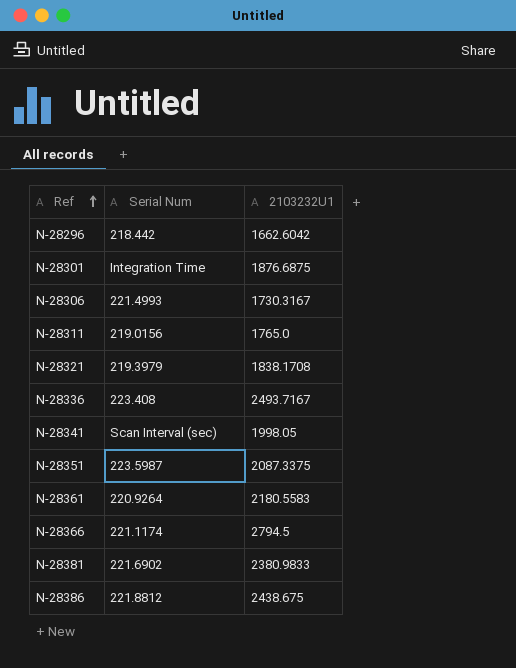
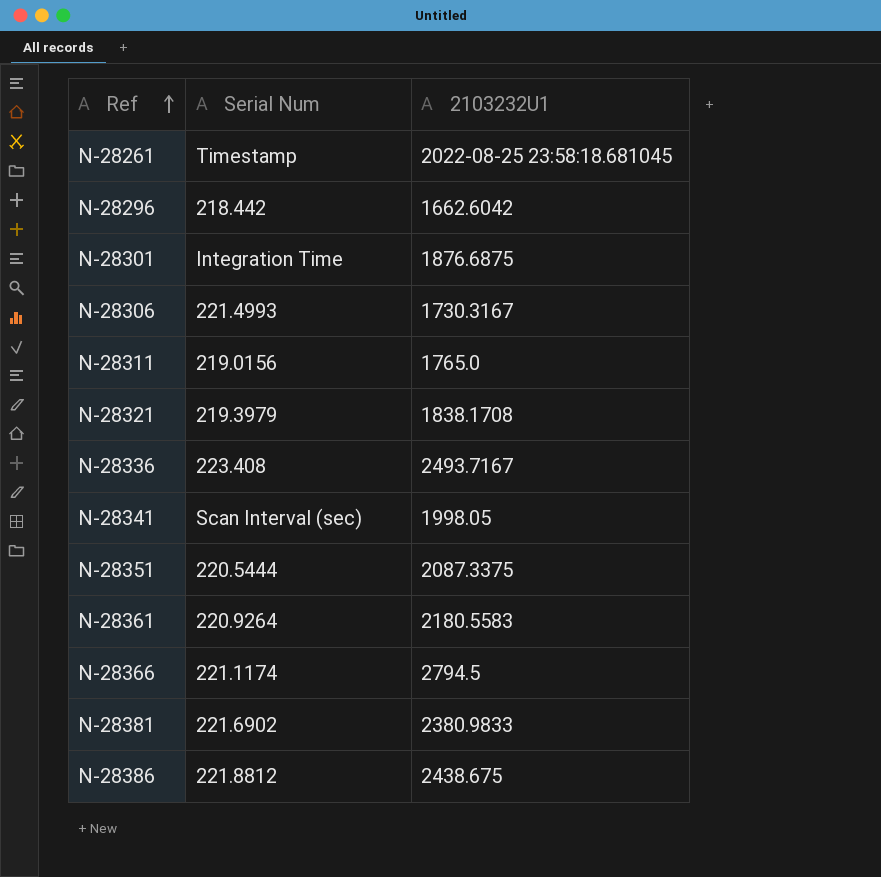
row N-28261: none -> Timestamp | 2022-08-25 23:58:18.681045
N-28351 | Serial Num: 223.5987 -> 220.5444

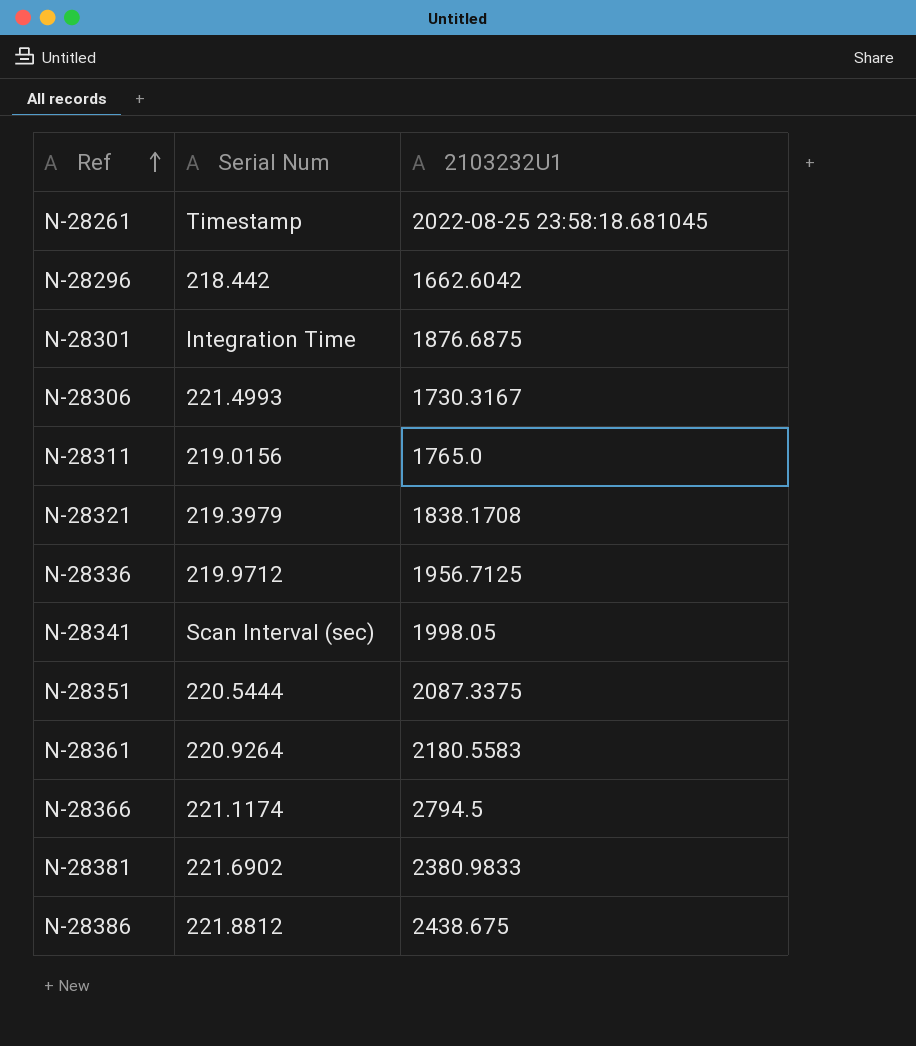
N-28336 | Serial Num: 223.408 -> 219.9712
N-28336 | 2103232U1: 2493.7167 -> 1956.7125

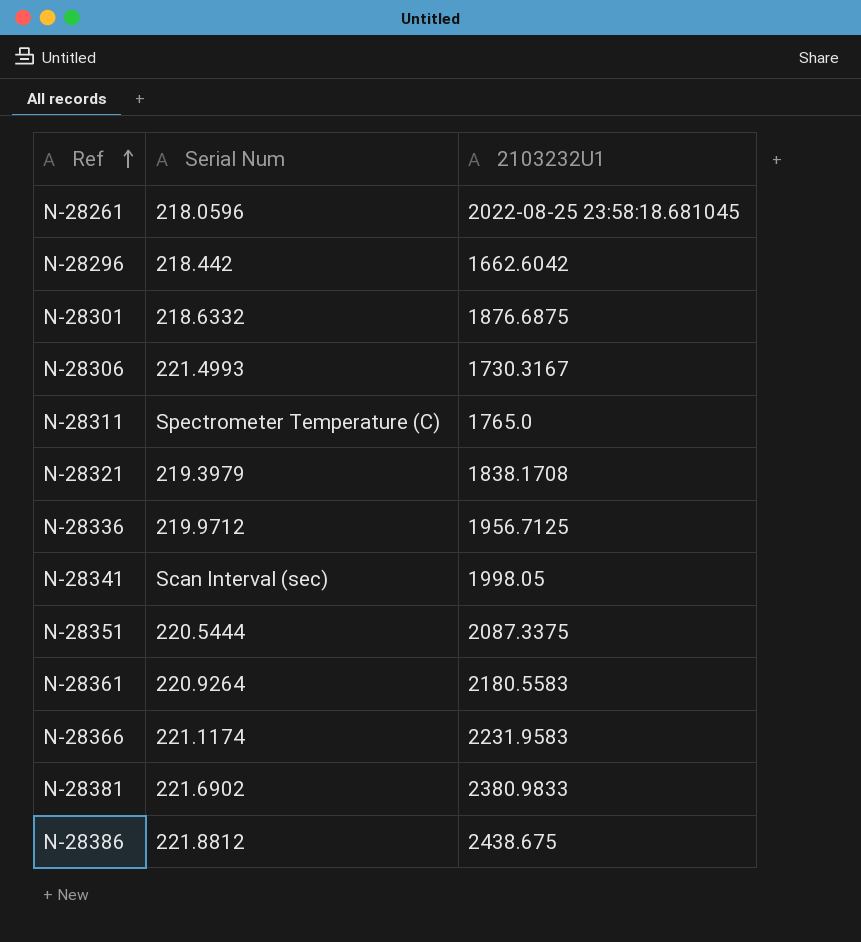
N-28261 | Serial Num: Timestamp -> 218.0596
N-28301 | Serial Num: Integration Time -> 218.6332
N-28311 | Serial Num: 219.0156 -> Spectrometer Temperature (C)
N-28366 | 2103232U1: 2794.5 -> 2231.9583

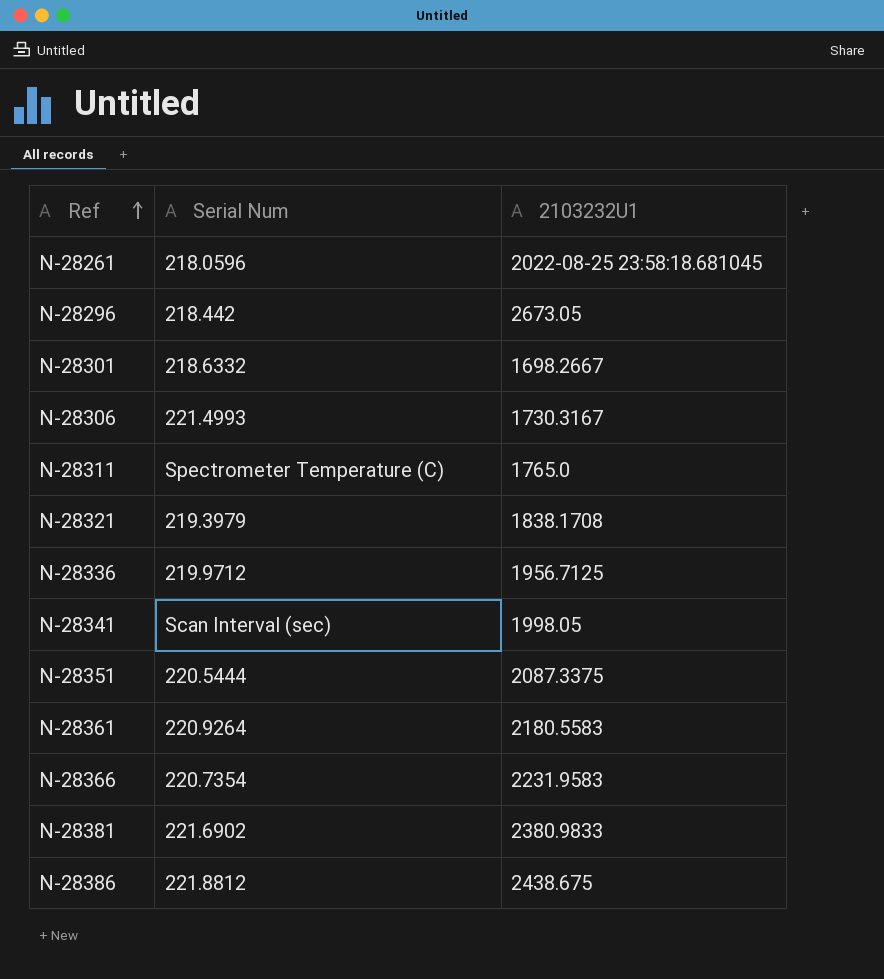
N-28296 | 2103232U1: 1662.6042 -> 2673.05
N-28301 | 2103232U1: 1876.6875 -> 1698.2667
N-28366 | Serial Num: 221.1174 -> 220.7354

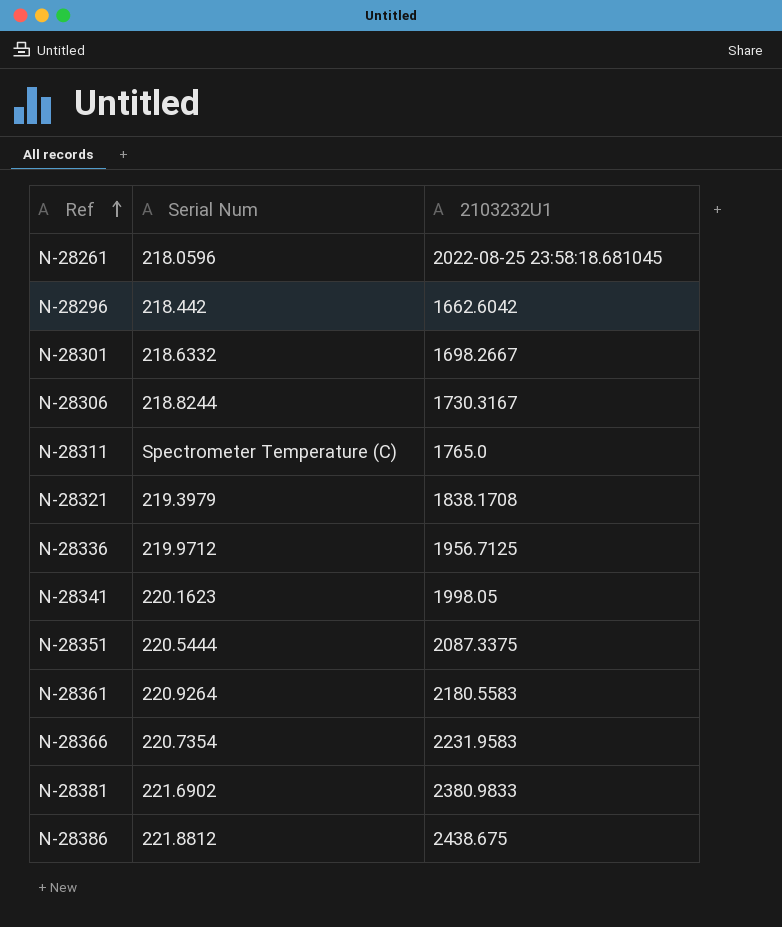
N-28296 | 2103232U1: 2673.05 -> 1662.6042
N-28306 | Serial Num: 221.4993 -> 218.8244
N-28341 | Serial Num: Scan Interval (sec) -> 220.1623

